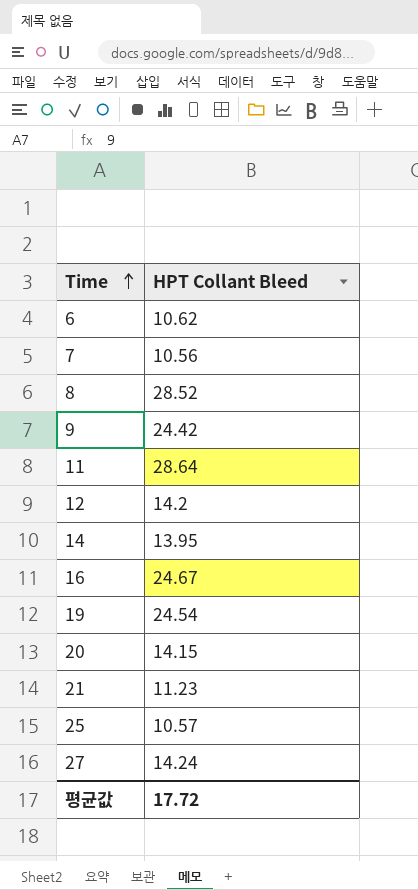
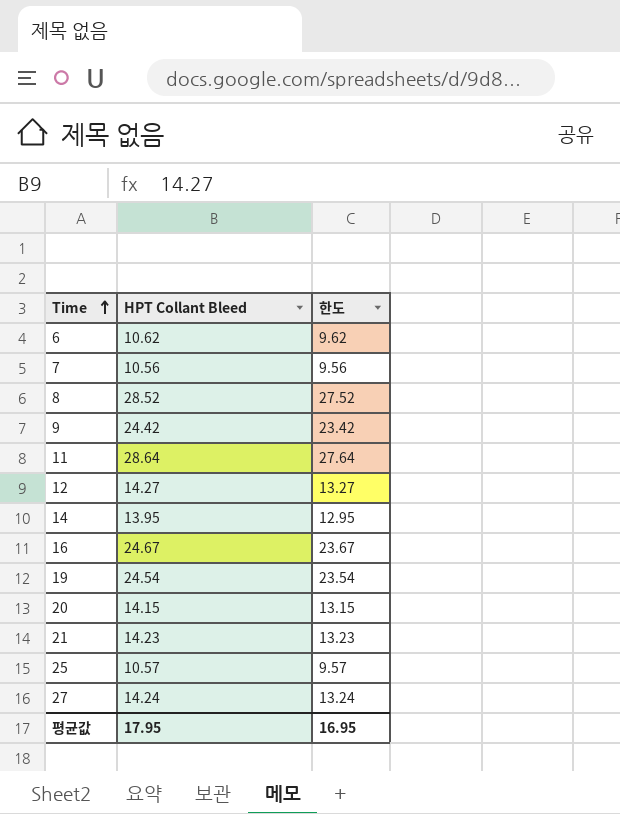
column 한도 | formula: none -> [HPT Collant Bleed] - 1
12 | HPT Collant Bleed: 14.2 -> 14.27
21 | HPT Collant Bleed: 11.23 -> 14.23
평균값 | HPT Collant Bleed: 17.72 -> 17.95

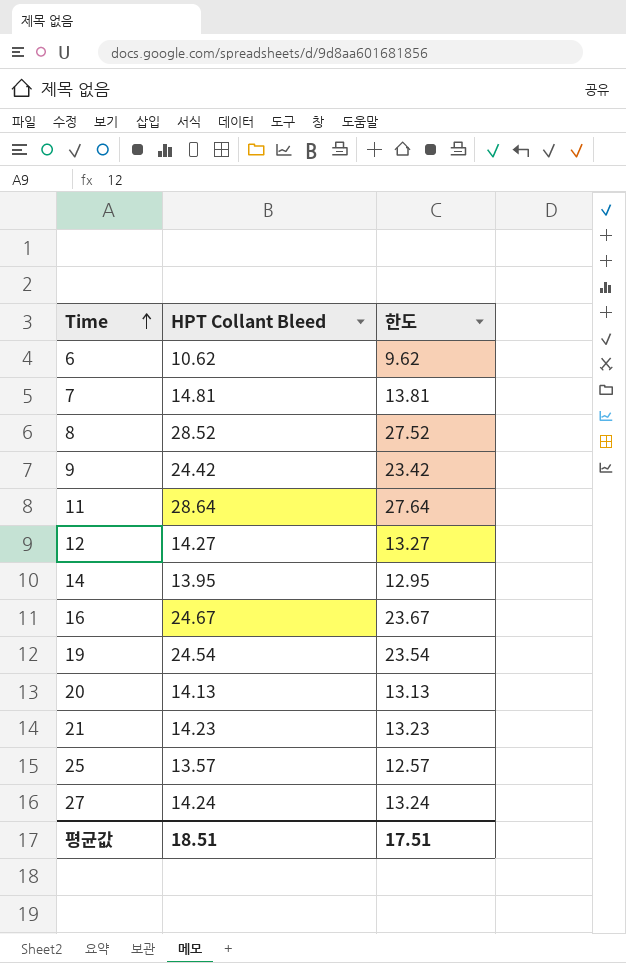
7 | HPT Collant Bleed: 10.56 -> 14.81
7 | 한도: 9.56 -> 13.81
20 | HPT Collant Bleed: 14.15 -> 14.13
20 | 한도: 13.15 -> 13.13
25 | HPT Collant Bleed: 10.57 -> 13.57
25 | 한도: 9.57 -> 12.57
평균값 | HPT Collant Bleed: 17.95 -> 18.51
평균값 | 한도: 16.95 -> 17.51

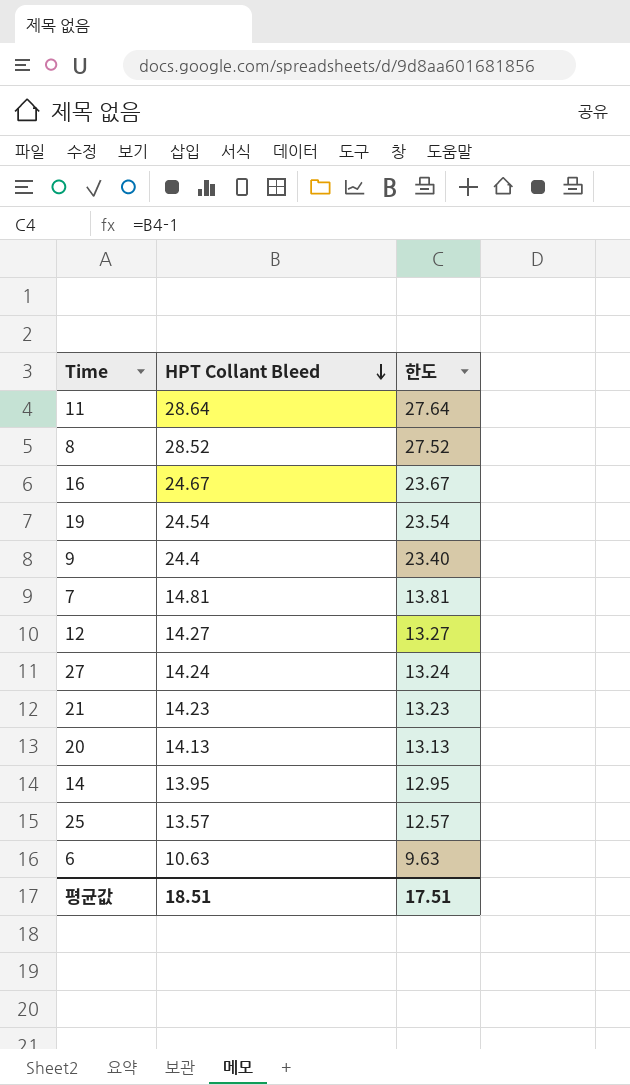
row order: Time ascending -> HPT Collant Bleed descending
9 | HPT Collant Bleed: 24.42 -> 24.4
9 | 한도: 23.42 -> 23.40
6 | HPT Collant Bleed: 10.62 -> 10.63
6 | 한도: 9.62 -> 9.63

